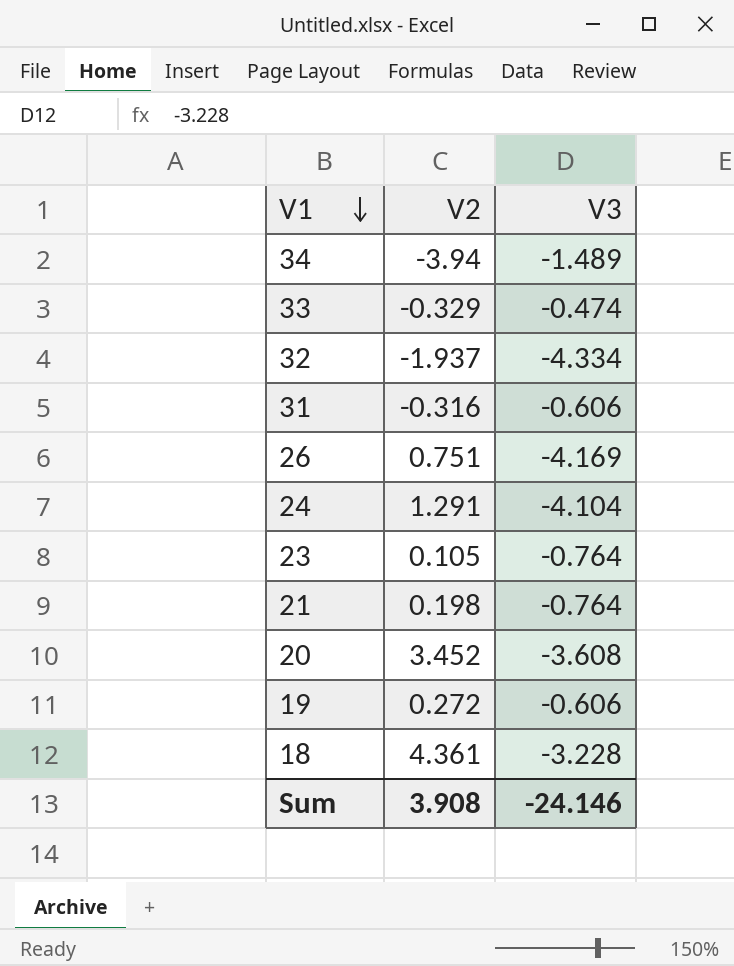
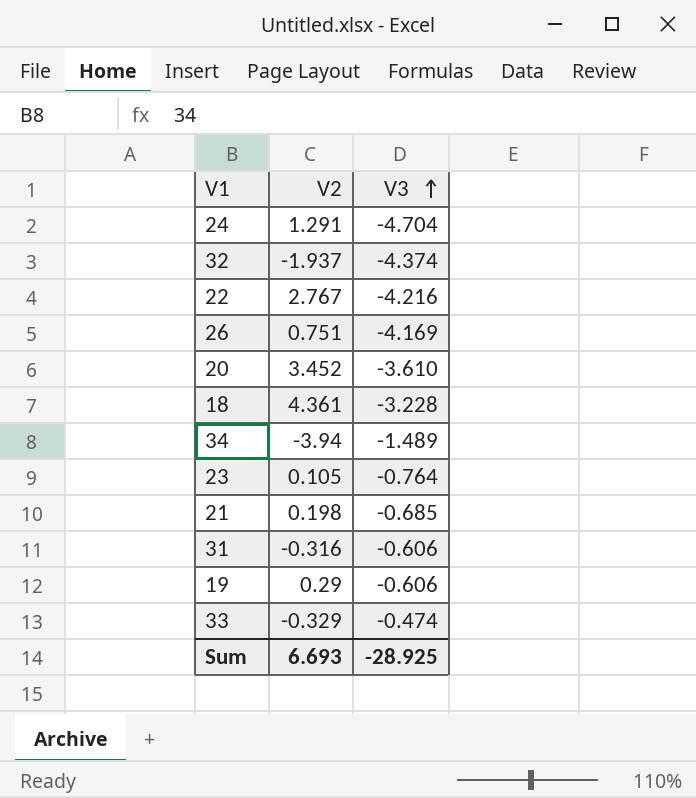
row order: V1 descending -> V3 ascending
24 | V3: -4.104 -> -4.704
32 | V3: -4.334 -> -4.374
row 22: none -> 2.767 | -4.216
20 | V3: -3.608 -> -3.610
21 | V3: -0.764 -> -0.685
19 | V2: 0.272 -> 0.29
Sum | V2: 3.908 -> 6.693
Sum | V3: -24.146 -> -28.925

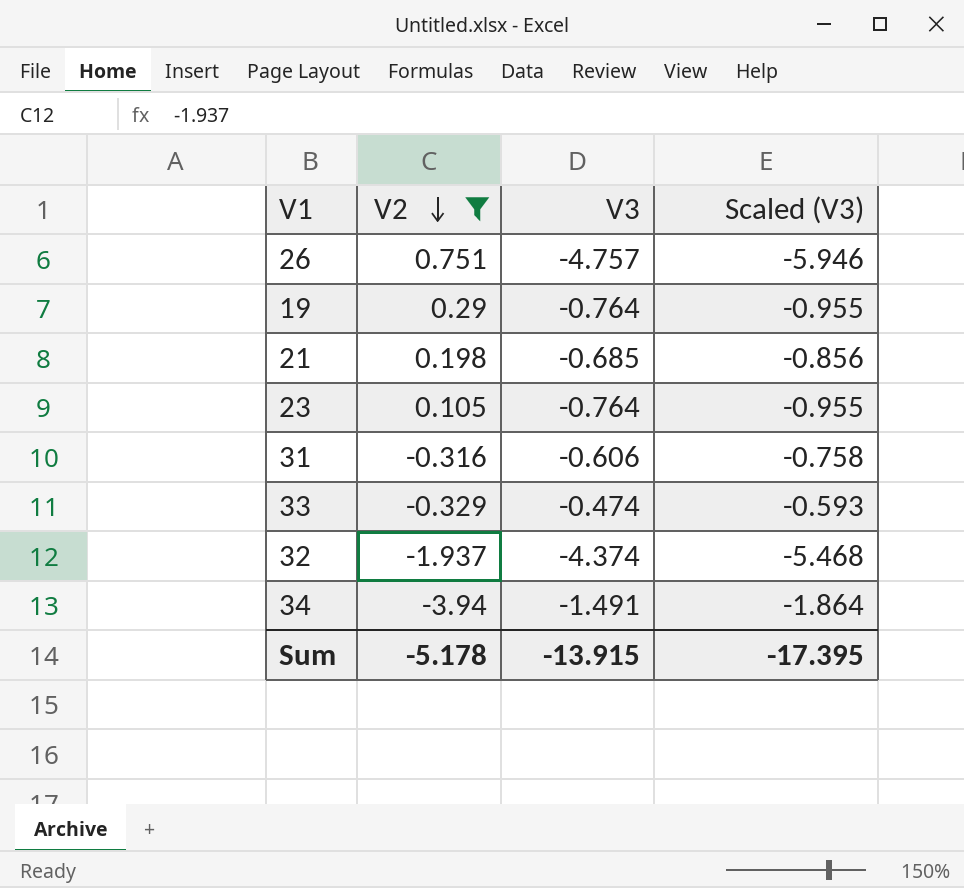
filter: none -> V2 <= 0.751
row order: V3 ascending -> V2 descending
column Scaled (V3) | formula: none -> [V3] * 1.25
26 | V3: -4.169 -> -4.757
19 | V3: -0.606 -> -0.764
34 | V3: -1.489 -> -1.491
Sum | V2: 6.693 -> -5.178
Sum | V3: -28.925 -> -13.915

